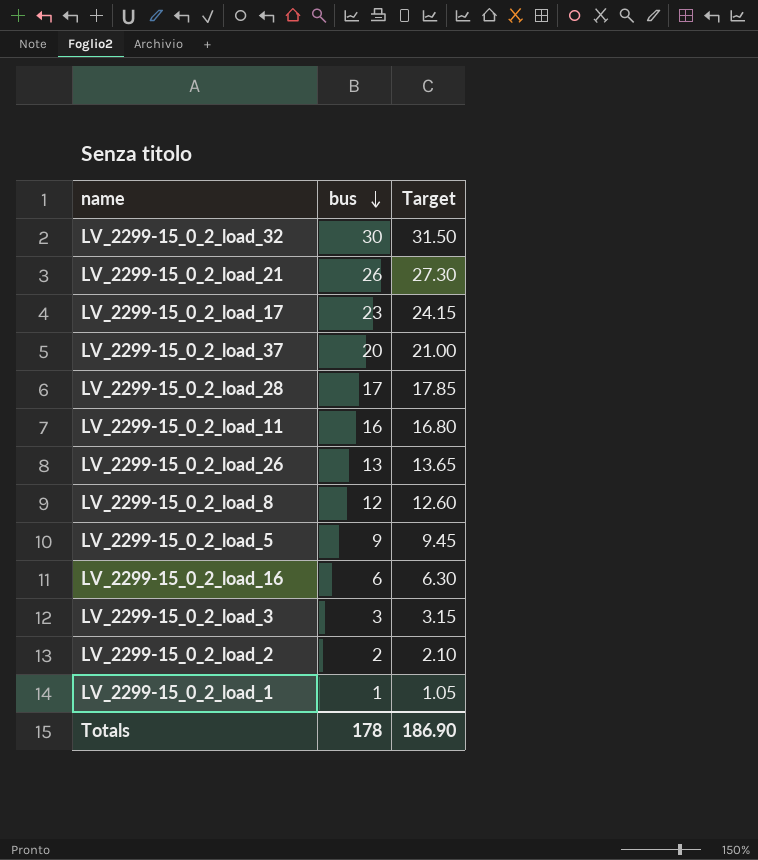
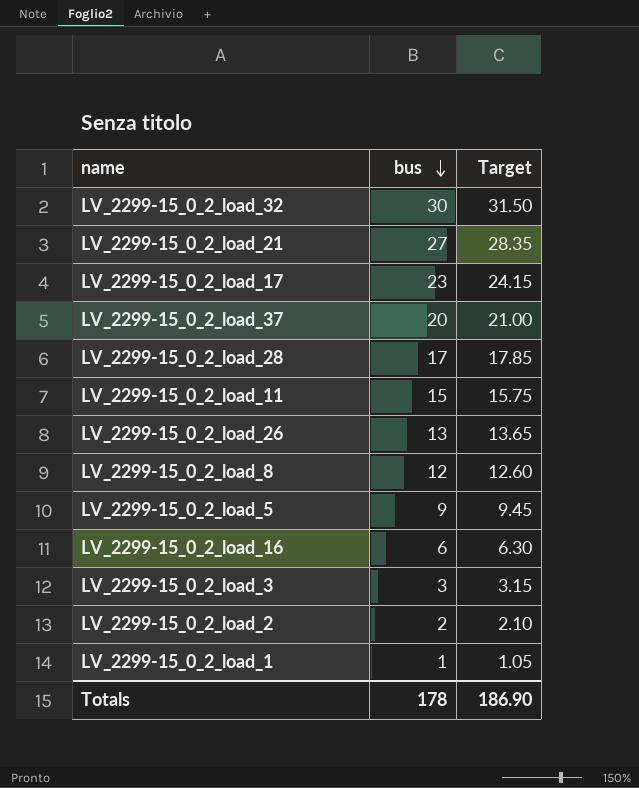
LV_2299-15_0_2_load_21 | bus: 26 -> 27
LV_2299-15_0_2_load_21 | Target: 27.30 -> 28.35
LV_2299-15_0_2_load_11 | bus: 16 -> 15
LV_2299-15_0_2_load_11 | Target: 16.80 -> 15.75

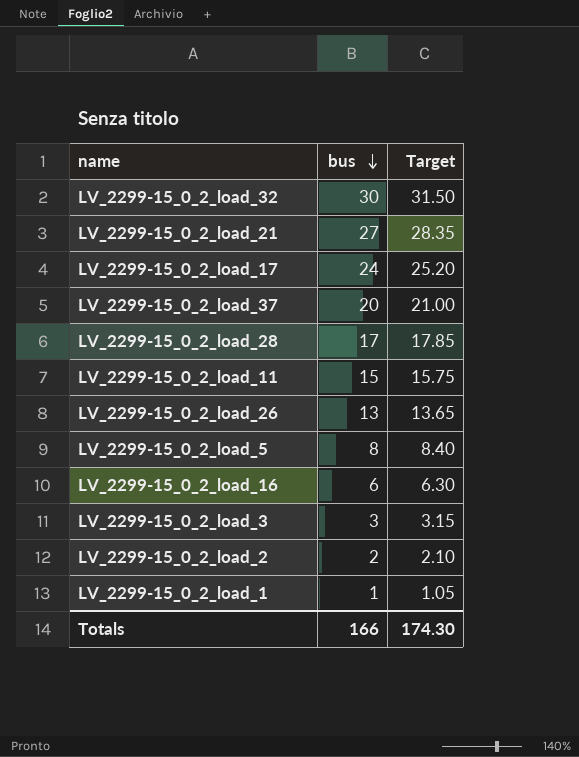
row LV_2299-15_0_2_load_8: 12 | 12.60 -> none
LV_2299-15_0_2_load_17 | bus: 23 -> 24
LV_2299-15_0_2_load_17 | Target: 24.15 -> 25.20
LV_2299-15_0_2_load_5 | bus: 9 -> 8
LV_2299-15_0_2_load_5 | Target: 9.45 -> 8.40
Totals | bus: 178 -> 166
Totals | Target: 186.90 -> 174.30

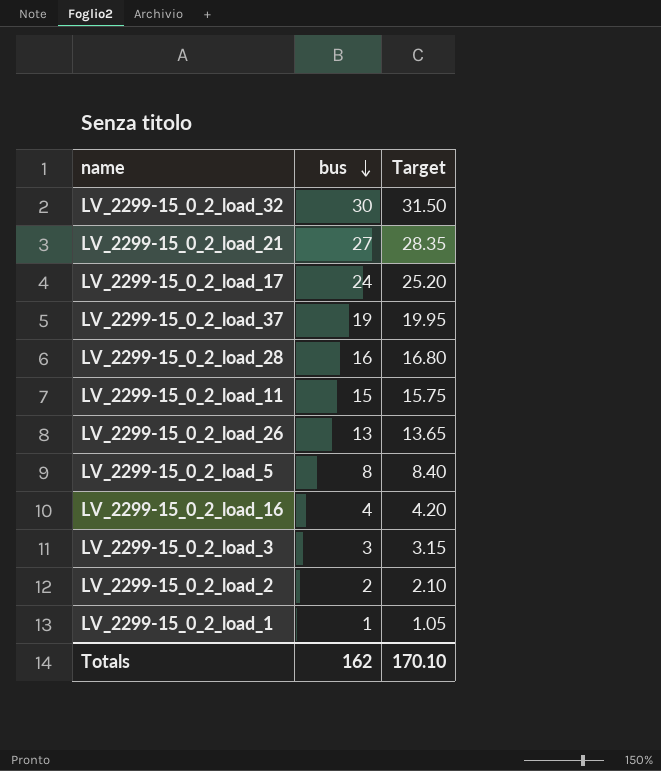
LV_2299-15_0_2_load_37 | bus: 20 -> 19
LV_2299-15_0_2_load_37 | Target: 21.00 -> 19.95
LV_2299-15_0_2_load_28 | bus: 17 -> 16
LV_2299-15_0_2_load_28 | Target: 17.85 -> 16.80
LV_2299-15_0_2_load_16 | bus: 6 -> 4
LV_2299-15_0_2_load_16 | Target: 6.30 -> 4.20
Totals | bus: 166 -> 162
Totals | Target: 174.30 -> 170.10

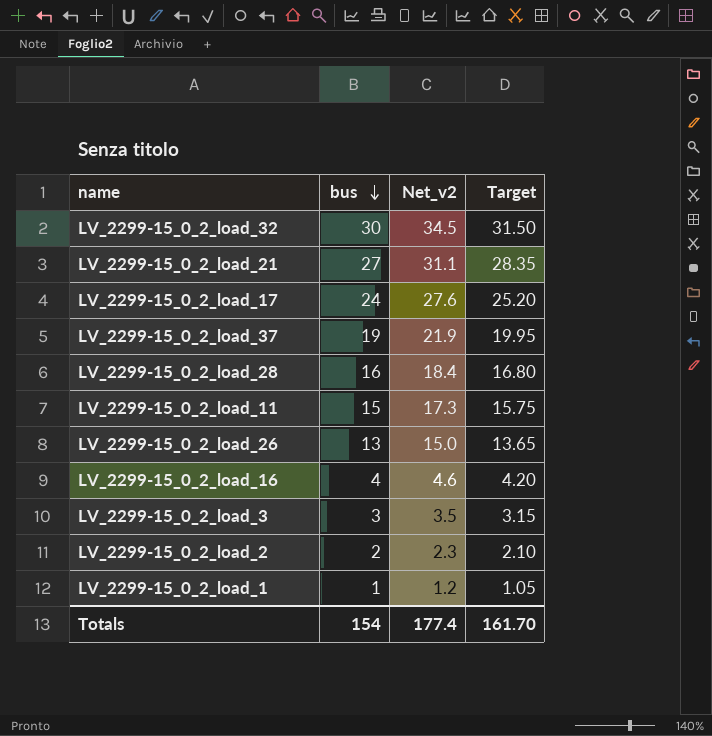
column Net_v2 | formula: none -> [bus] * 1.15
row LV_2299-15_0_2_load_5: 8 | 8.40 -> none
Totals | bus: 162 -> 154
Totals | Target: 170.10 -> 161.70

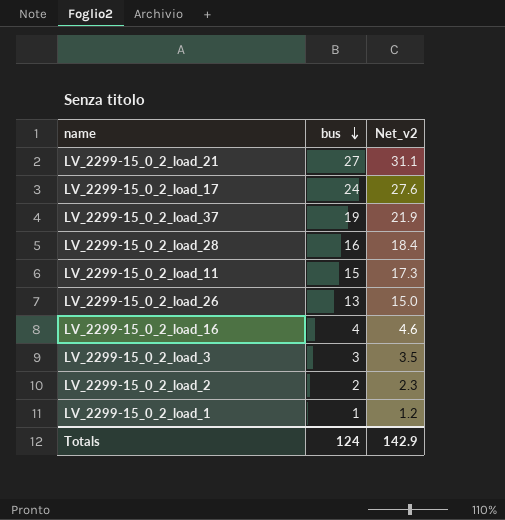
column Target | formula: [bus] * 1.05 -> none
row LV_2299-15_0_2_load_32: 30 | 34.5 | 31.50 -> none
Totals | bus: 154 -> 124
Totals | Net_v2: 177.4 -> 142.9

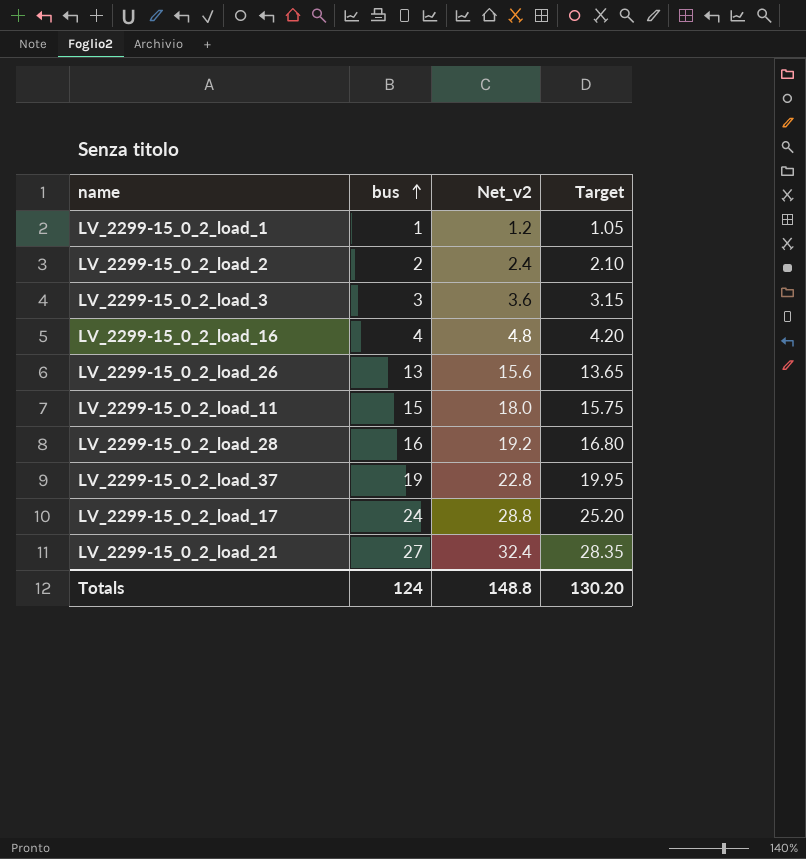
row order: bus descending -> bus ascending
column Net_v2 | formula: [bus] * 1.15 -> [bus] * 1.2
column Target | formula: none -> [bus] * 1.05
Totals | Net_v2: 142.9 -> 148.8

